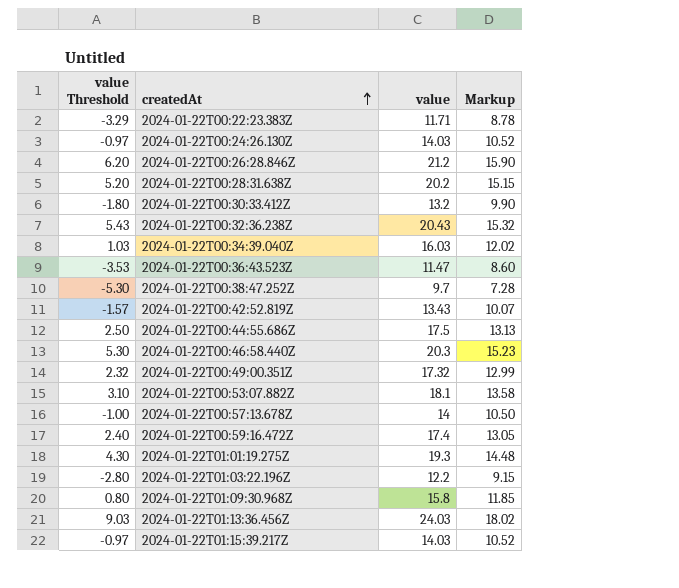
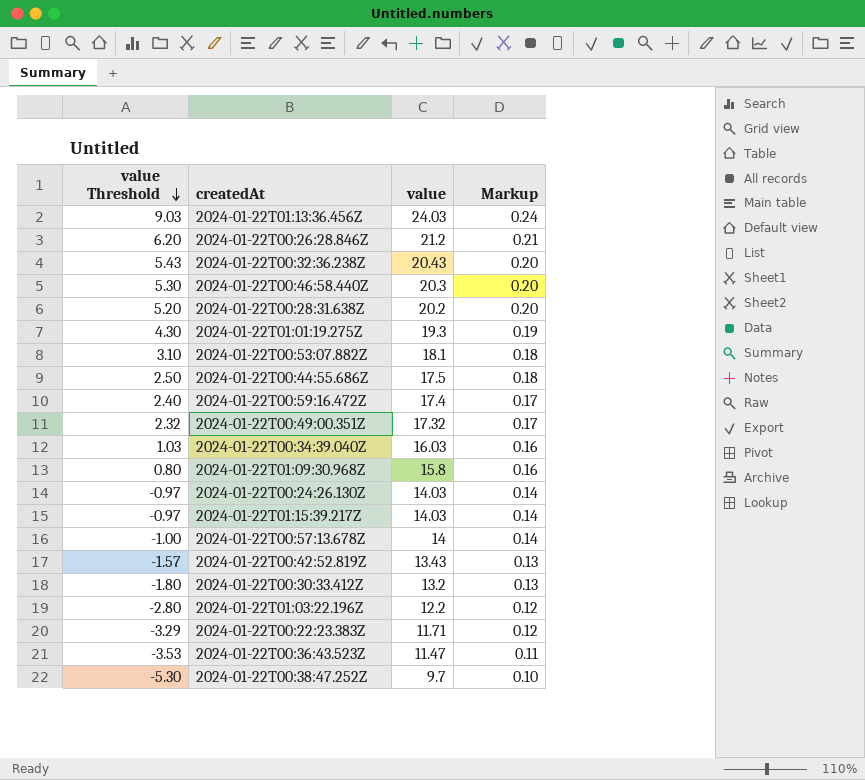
row order: createdAt ascending -> value Threshold descending
column Markup | formula: [value] * 0.75 -> [value] * 0.01

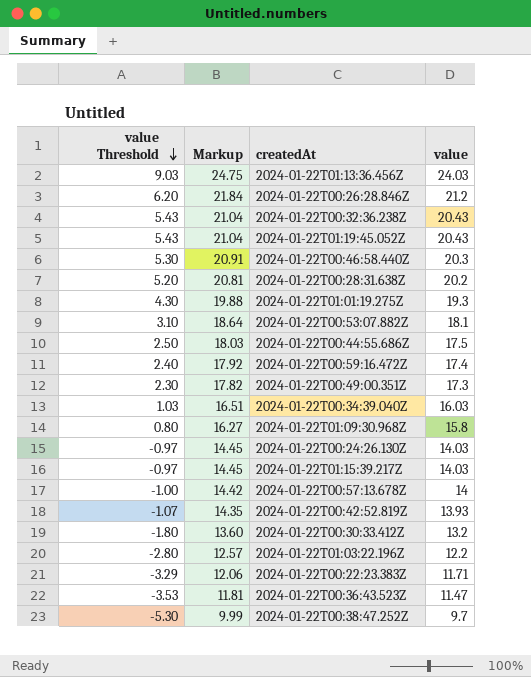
column Markup | formula: [value] * 0.01 -> [value] * 1.03
column Markup | position: 4 -> 2
row 2024-01-22T01:19:45.052Z: none -> 5.43 | 21.04 | 20.43
2024-01-22T00:49:00.351Z | value Threshold: 2.32 -> 2.30
2024-01-22T00:49:00.351Z | value: 17.32 -> 17.3
2024-01-22T00:42:52.819Z | value Threshold: -1.57 -> -1.07
2024-01-22T00:42:52.819Z | value: 13.43 -> 13.93

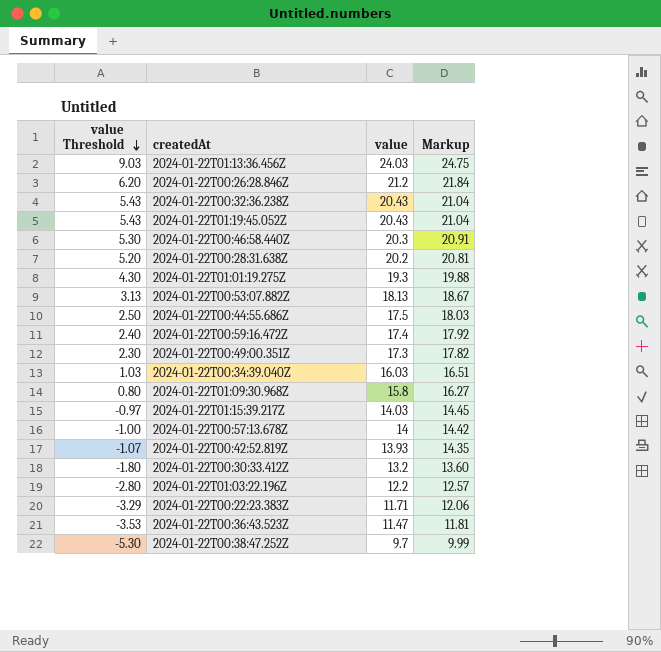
column Markup | position: 2 -> 4
row 2024-01-22T00:24:26.130Z: -0.97 | 14.45 | 14.03 -> none
2024-01-22T00:53:07.882Z | value Threshold: 3.10 -> 3.13
2024-01-22T00:53:07.882Z | value: 18.1 -> 18.13
2024-01-22T00:53:07.882Z | Markup: 18.64 -> 18.67

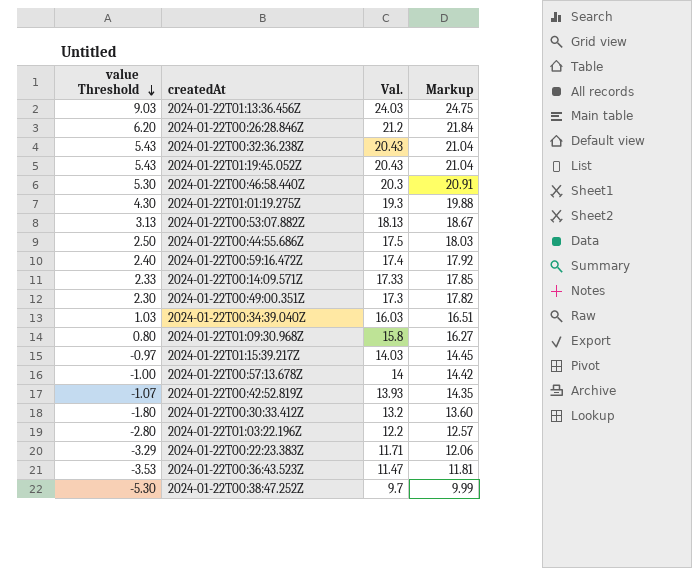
column name: value -> Val.
row 2024-01-22T00:28:31.638Z: 5.20 | 20.2 | 20.81 -> none
row 2024-01-22T00:14:09.571Z: none -> 2.33 | 17.33 | 17.85

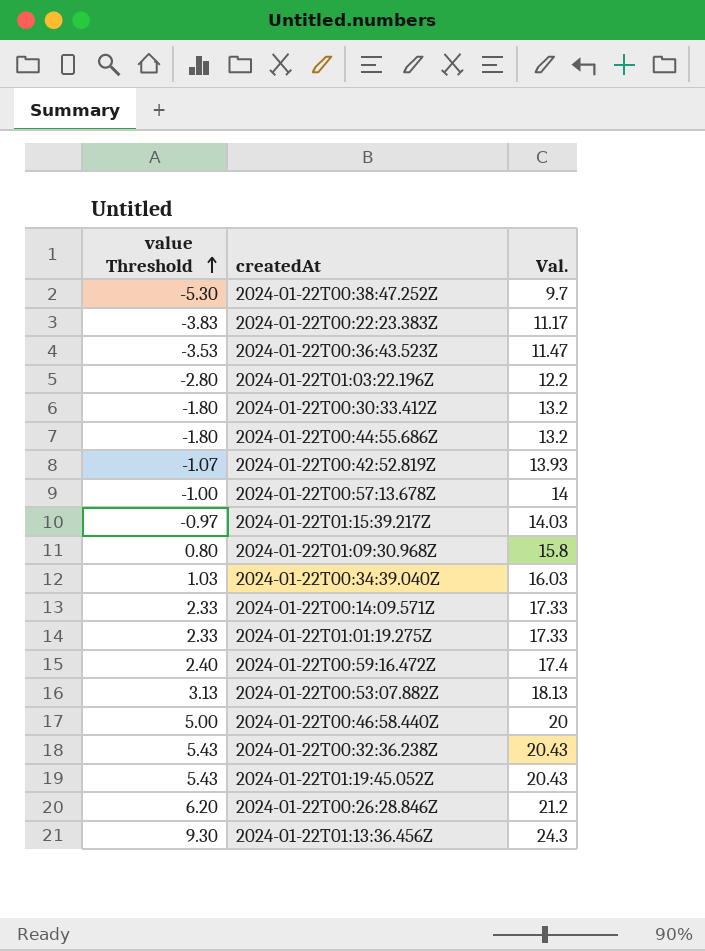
row order: value Threshold descending -> value Threshold ascending
column Markup | formula: [Val.] * 1.03 -> none
row 2024-01-22T00:49:00.351Z: 2.30 | 17.3 | 17.82 -> none
2024-01-22T00:22:23.383Z | value Threshold: -3.29 -> -3.83
2024-01-22T00:22:23.383Z | Val.: 11.71 -> 11.17
2024-01-22T00:44:55.686Z | value Threshold: 2.50 -> -1.80
2024-01-22T00:44:55.686Z | Val.: 17.5 -> 13.2
2024-01-22T01:01:19.275Z | value Threshold: 4.30 -> 2.33
2024-01-22T01:01:19.275Z | Val.: 19.3 -> 17.33
2024-01-22T00:46:58.440Z | value Threshold: 5.30 -> 5.00
2024-01-22T00:46:58.440Z | Val.: 20.3 -> 20
2024-01-22T01:13:36.456Z | value Threshold: 9.03 -> 9.30
2024-01-22T01:13:36.456Z | Val.: 24.03 -> 24.3

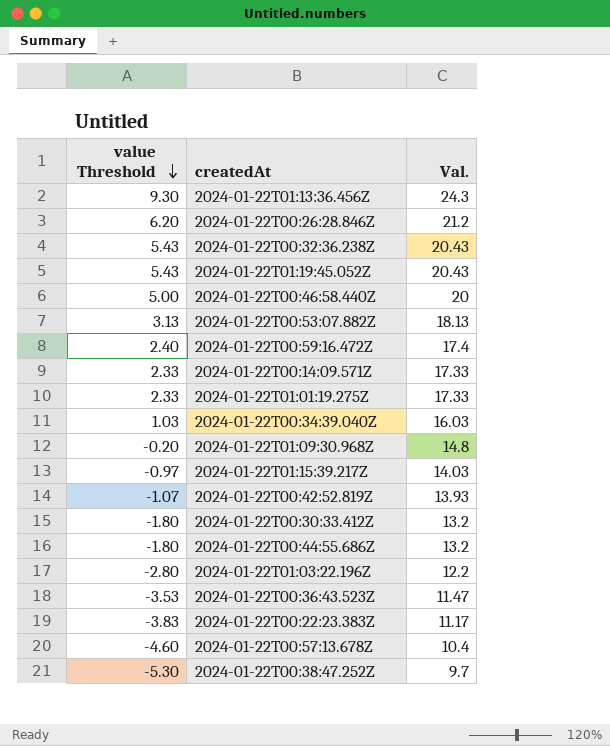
row order: value Threshold ascending -> value Threshold descending
2024-01-22T01:09:30.968Z | value Threshold: 0.80 -> -0.20
2024-01-22T01:09:30.968Z | Val.: 15.8 -> 14.8
2024-01-22T00:57:13.678Z | value Threshold: -1.00 -> -4.60
2024-01-22T00:57:13.678Z | Val.: 14 -> 10.4

